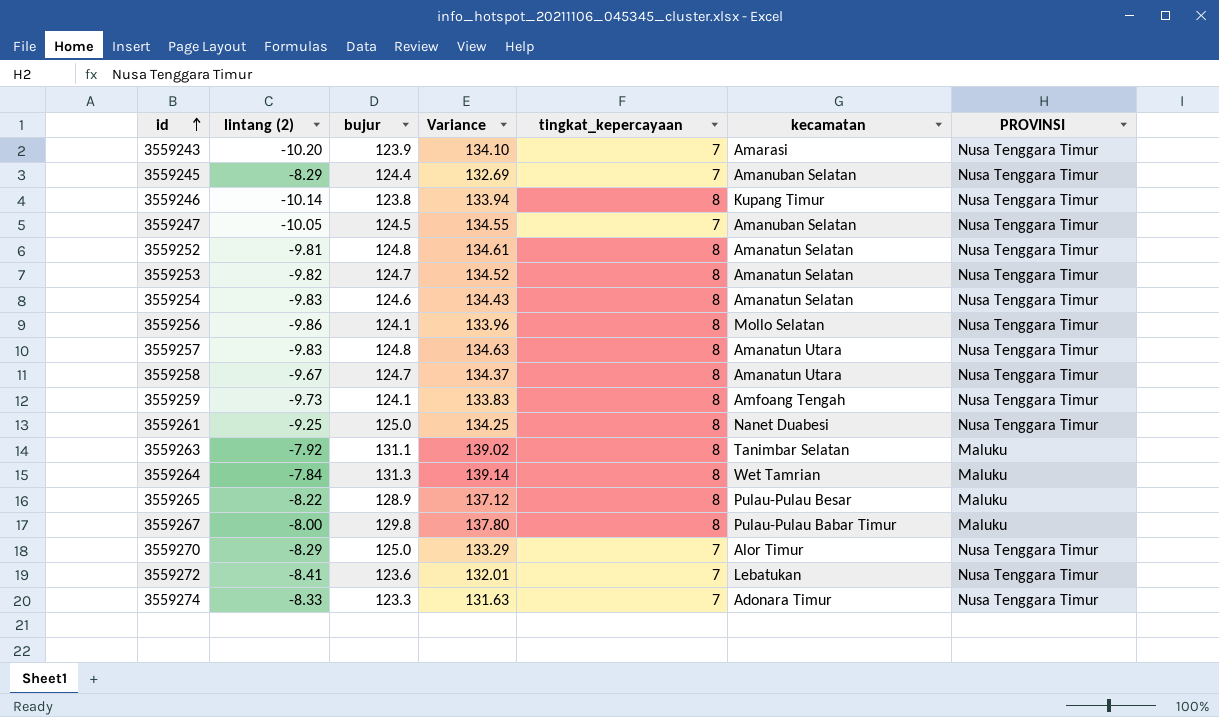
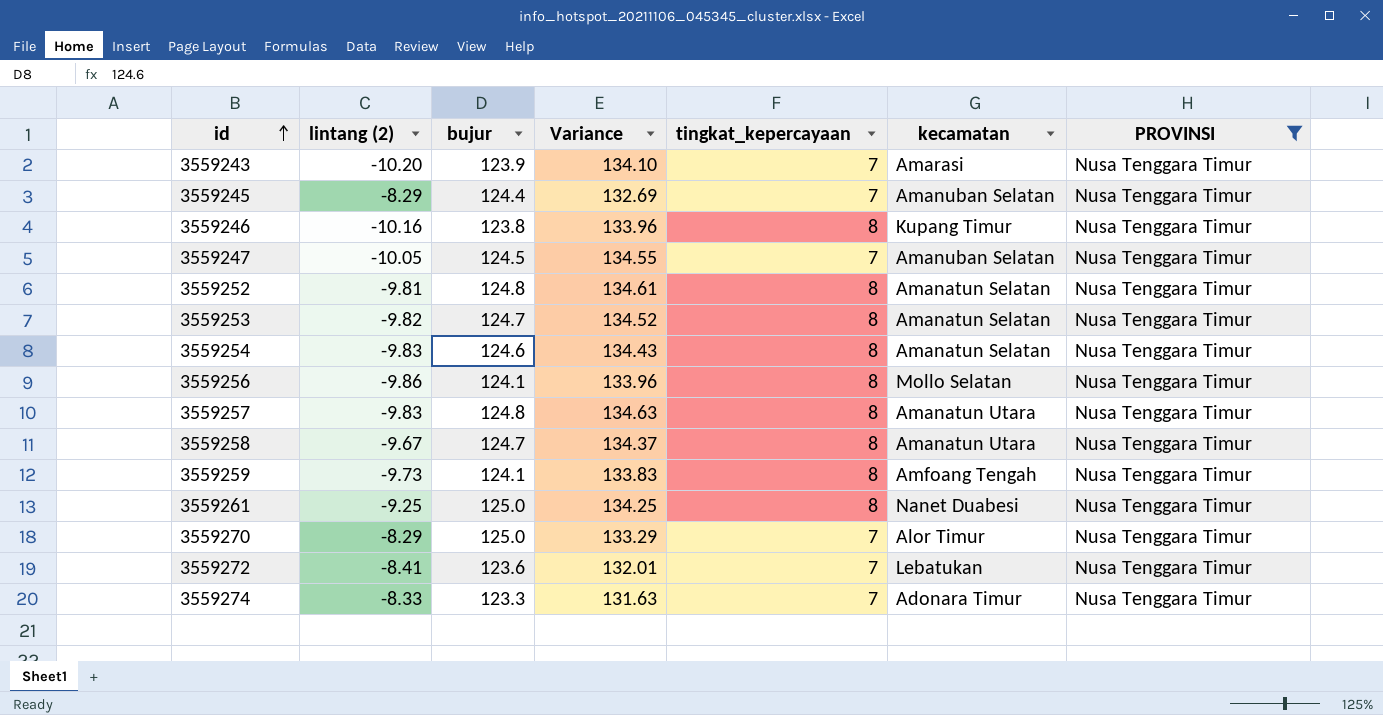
filter: none -> PROVINSI = Nusa Tenggara Timur
3559246 | lintang (2): -10.14 -> -10.16
3559246 | Variance: 133.94 -> 133.96

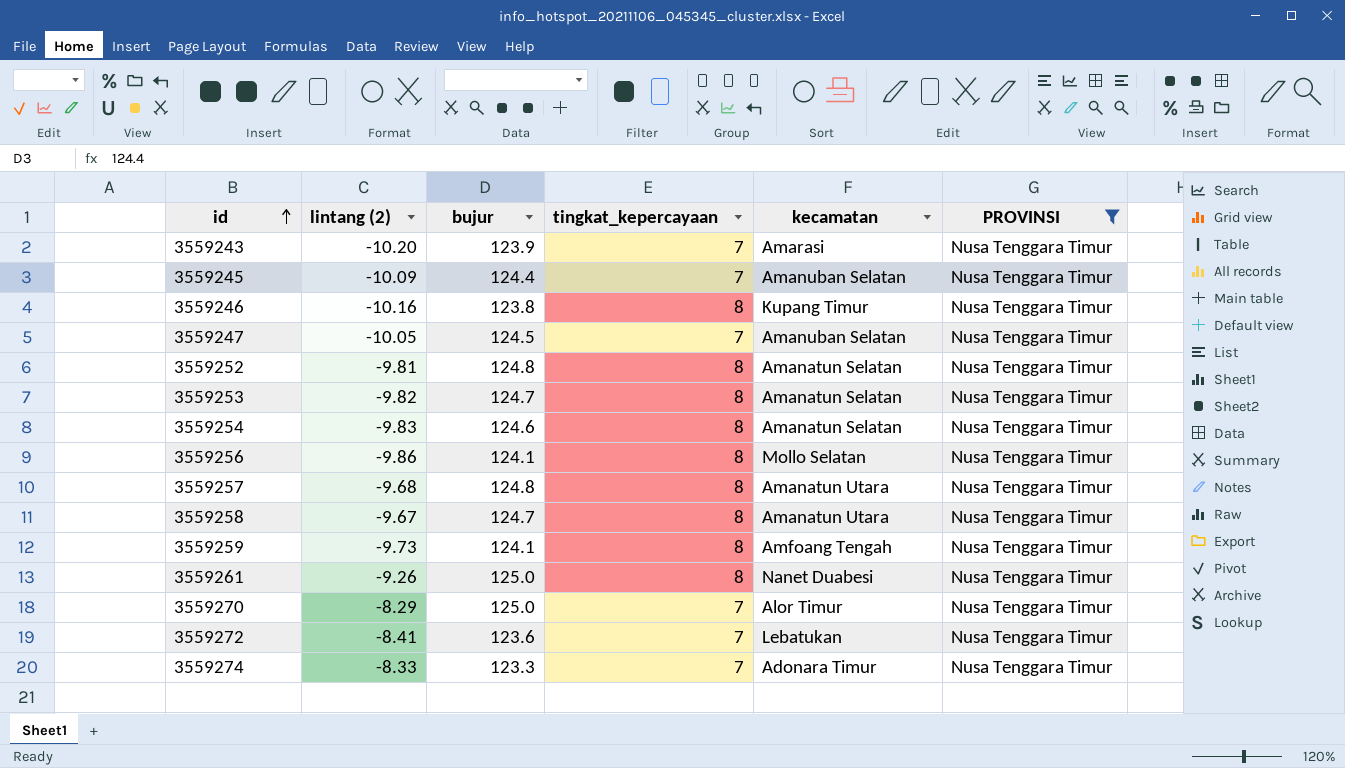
column Variance | formula: [bujur] - [lintang (2)] -> none
3559245 | lintang (2): -8.29 -> -10.09
3559257 | lintang (2): -9.83 -> -9.68
3559261 | lintang (2): -9.25 -> -9.26

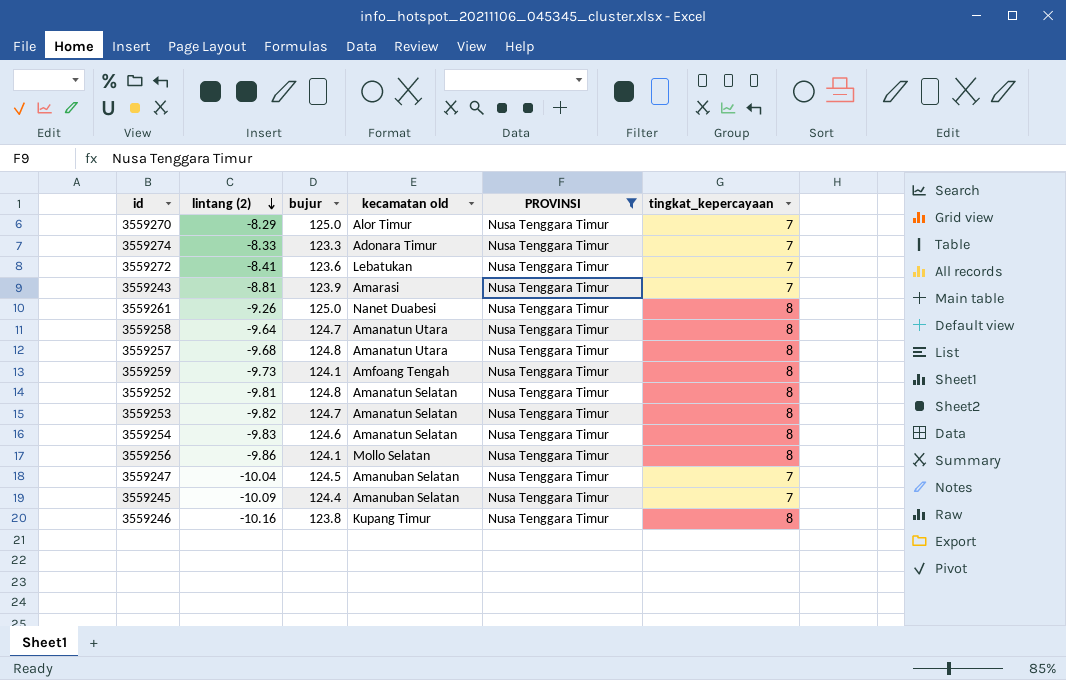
row order: id ascending -> lintang (2) descending
column name: kecamatan -> kecamatan old
column tingkat_kepercayaan | position: 4 -> 6
3559243 | lintang (2): -10.20 -> -8.81
3559258 | lintang (2): -9.67 -> -9.64
3559247 | lintang (2): -10.05 -> -10.04

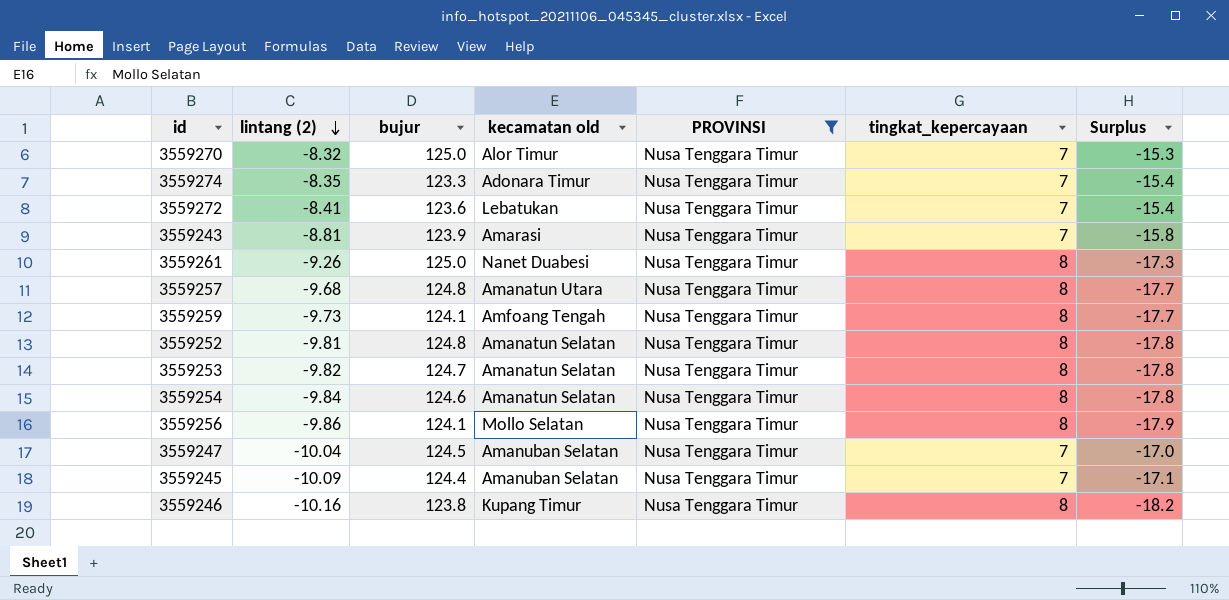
column Surplus | formula: none -> [lintang (2)] - [tingkat_kepercayaan]
row 3559258: -9.64 | 124.7 | Amanatun Utara | Nusa Tenggara Timur | 8 -> none
3559270 | lintang (2): -8.29 -> -8.32
3559274 | lintang (2): -8.33 -> -8.35
3559254 | lintang (2): -9.83 -> -9.84

